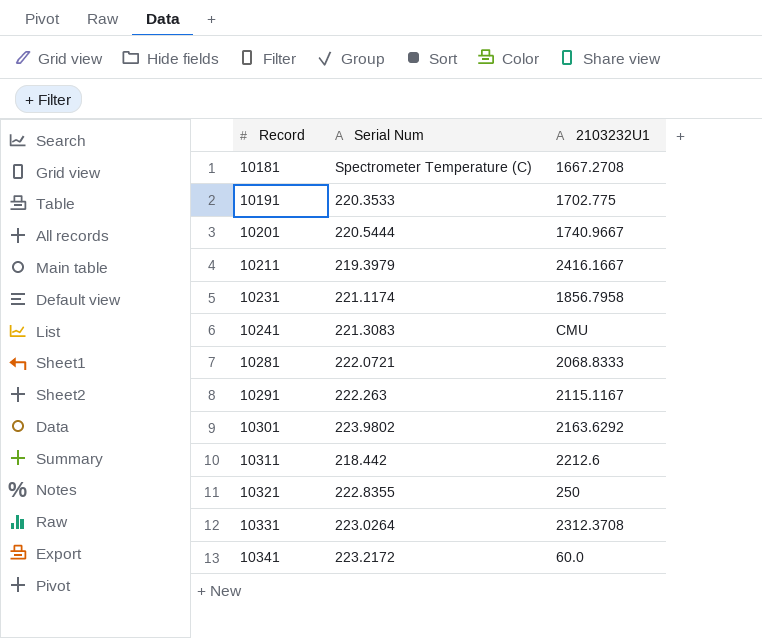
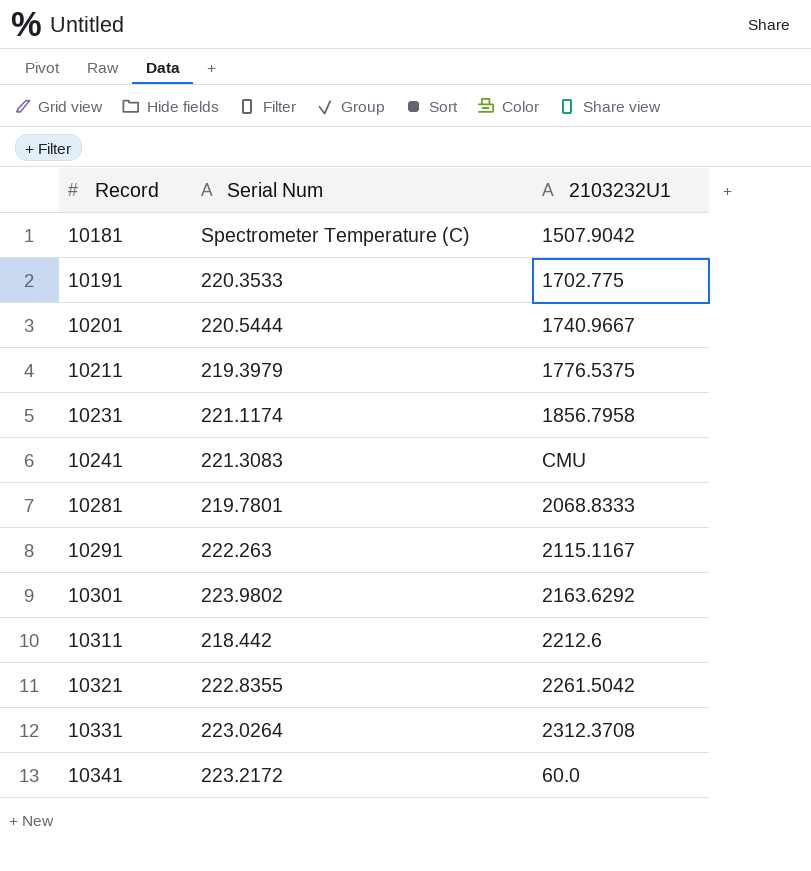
10181 | 2103232U1: 1667.2708 -> 1507.9042
10211 | 2103232U1: 2416.1667 -> 1776.5375
10281 | Serial Num: 222.0721 -> 219.7801
10321 | 2103232U1: 250 -> 2261.5042

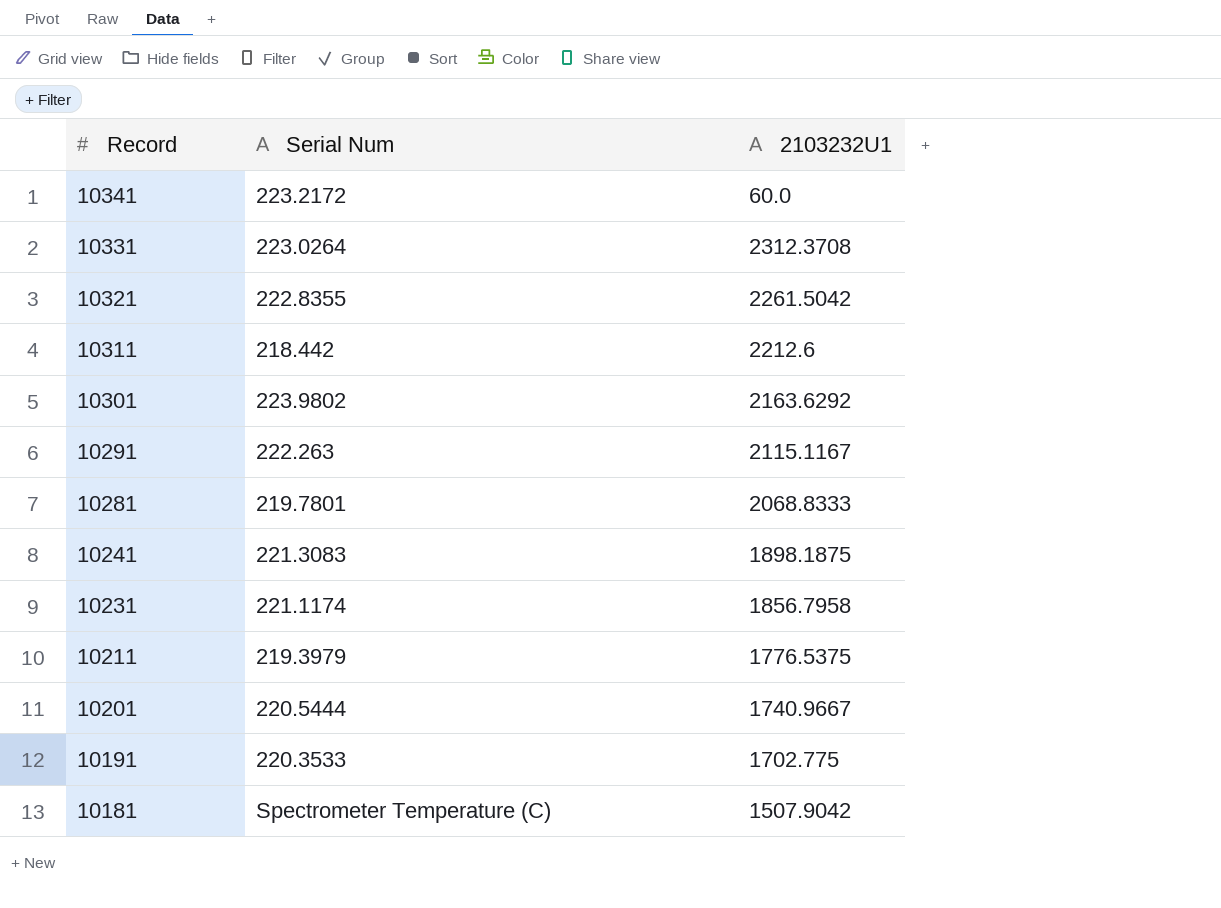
row order: Record ascending -> Record descending
10241 | 2103232U1: CMU -> 1898.1875

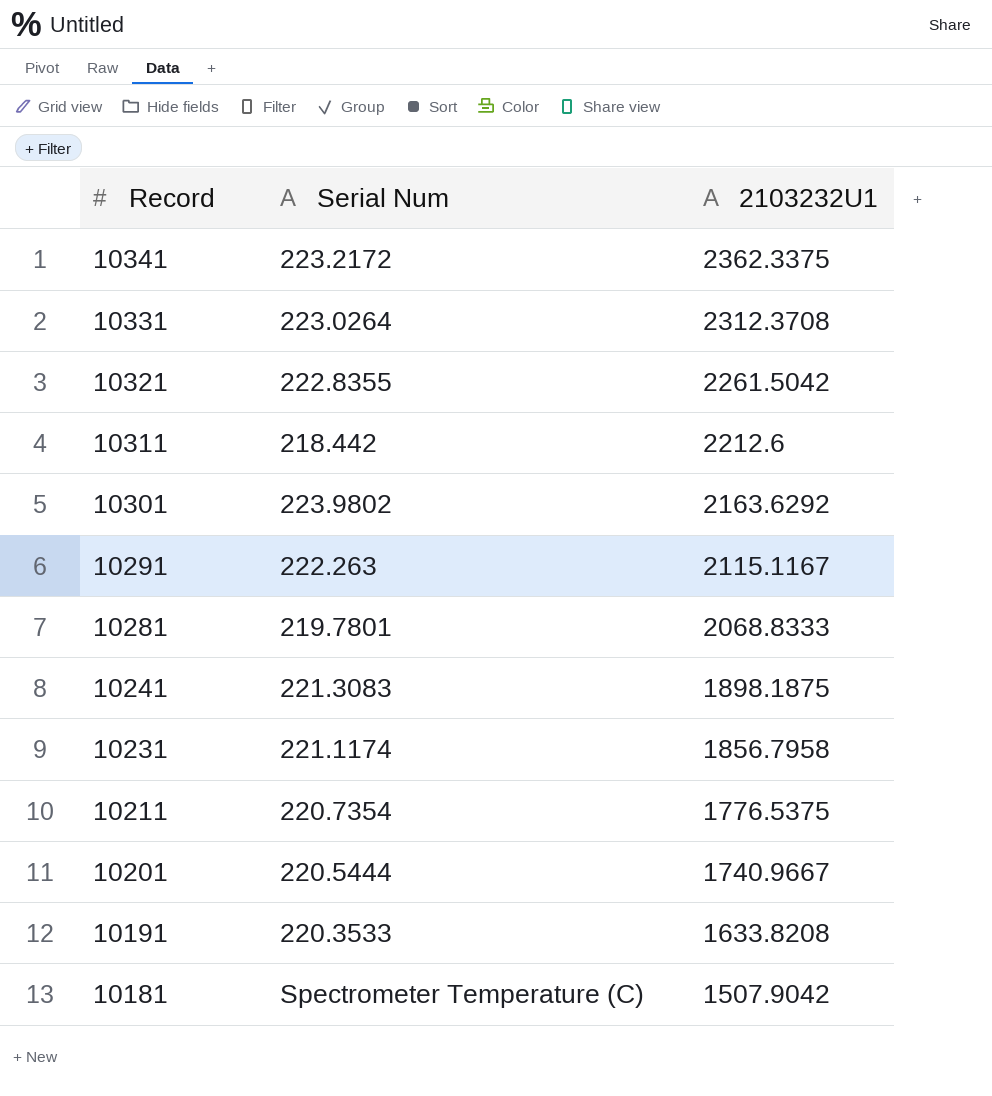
10341 | 2103232U1: 60.0 -> 2362.3375
10211 | Serial Num: 219.3979 -> 220.7354
10191 | 2103232U1: 1702.775 -> 1633.8208

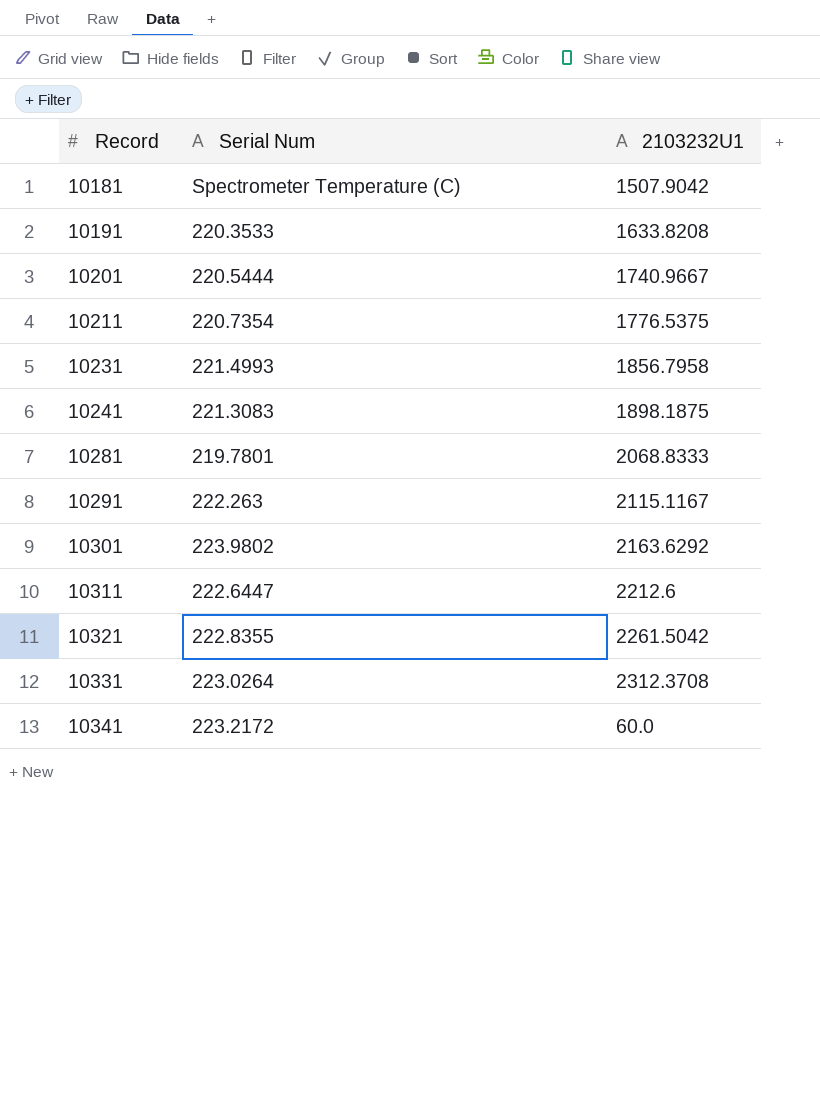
row order: Record descending -> Record ascending
10231 | Serial Num: 221.1174 -> 221.4993
10311 | Serial Num: 218.442 -> 222.6447
10341 | 2103232U1: 2362.3375 -> 60.0

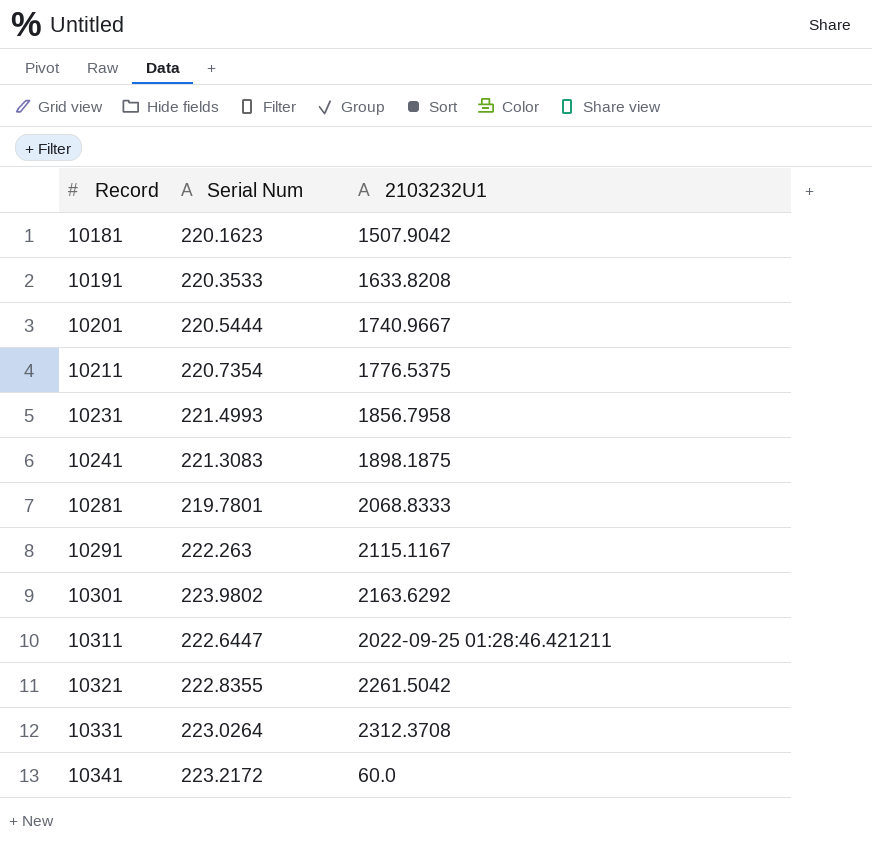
10181 | Serial Num: Spectrometer Temperature (C) -> 220.1623
10311 | 2103232U1: 2212.6 -> 2022-09-25 01:28:46.421211

